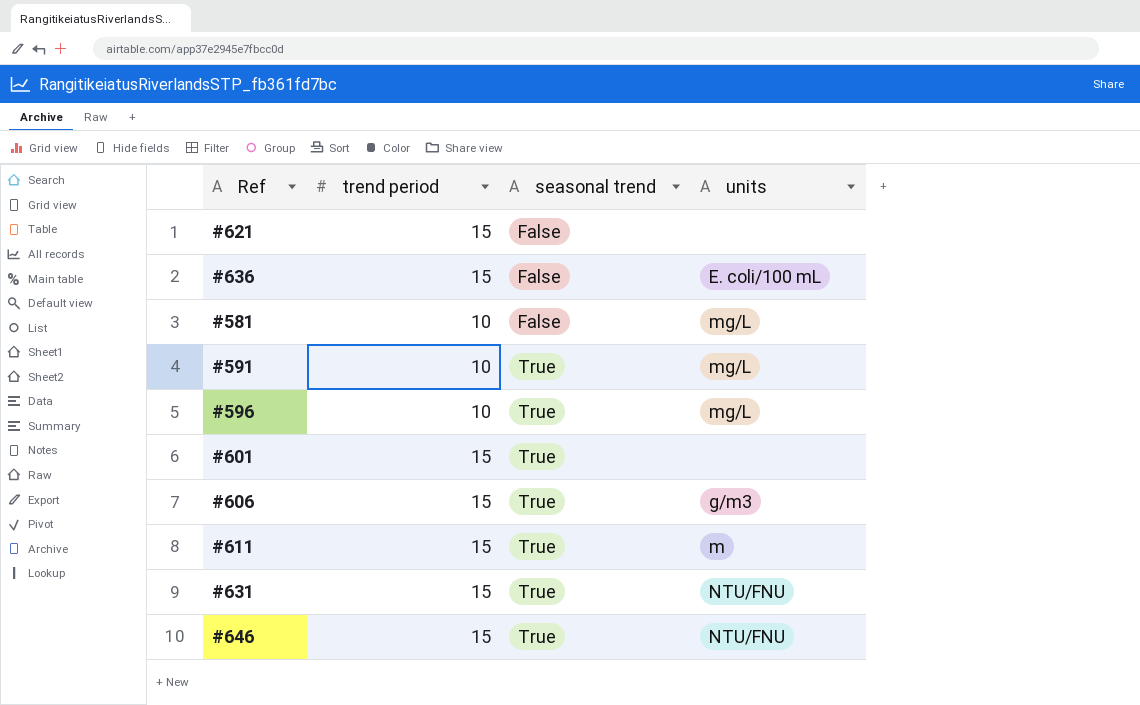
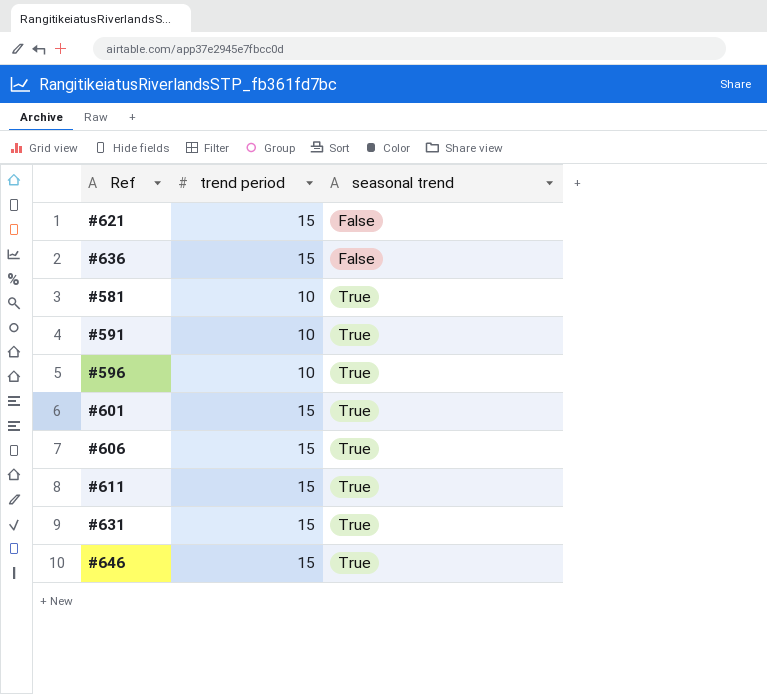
column units | position: 4 -> none
#581 | seasonal trend: False -> True

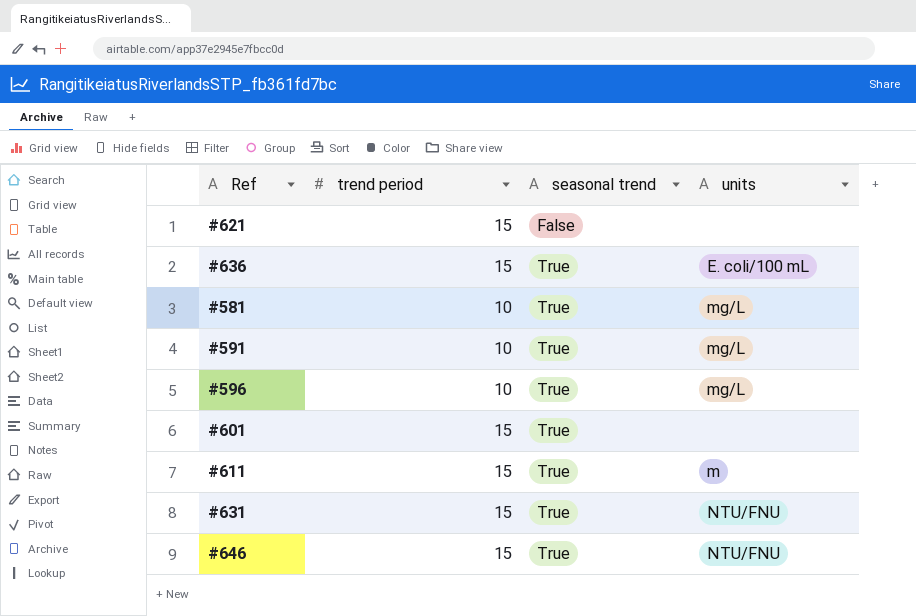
column units | position: none -> 4
row #606: 15 | True -> none
#636 | seasonal trend: False -> True

